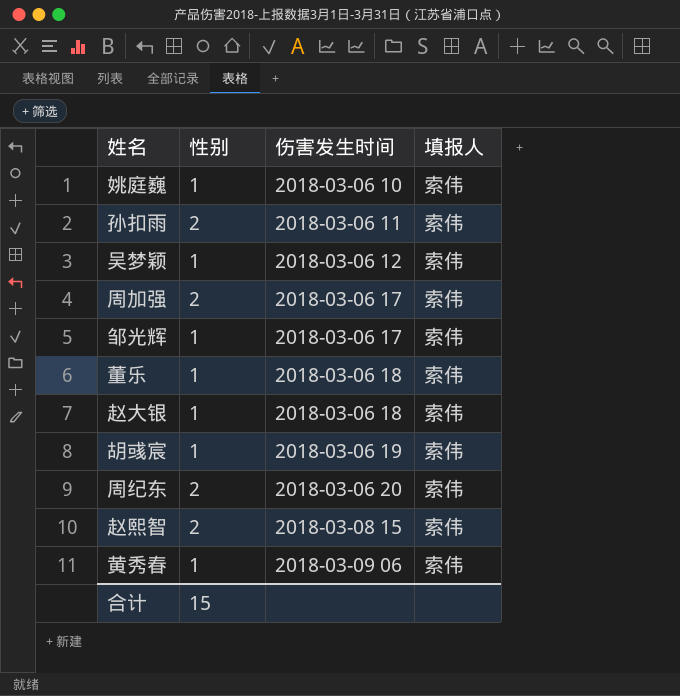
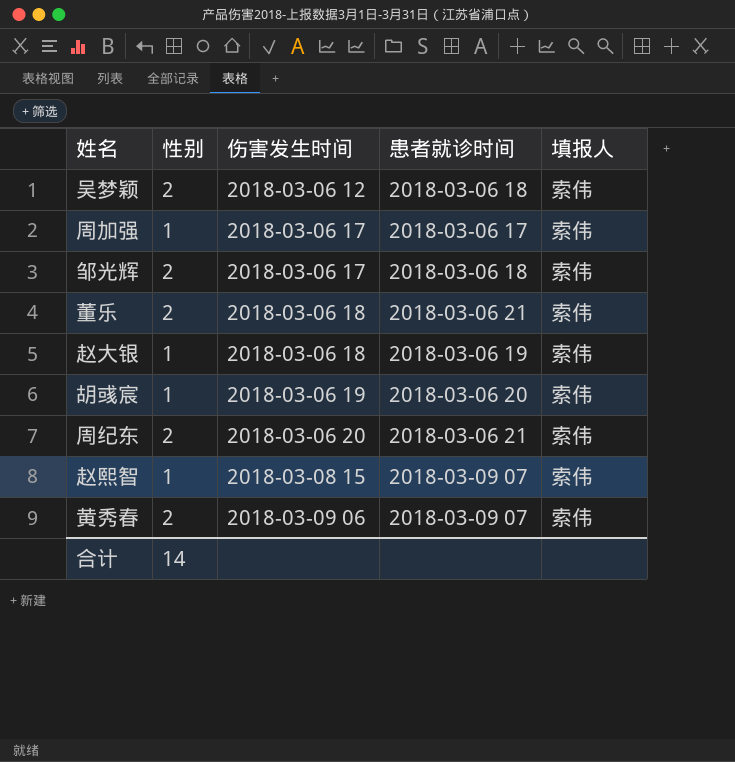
column 患者就诊时间 | position: none -> 4
row 姚庭巍: 1 | 2018-03-06 10 | 索伟 -> none
row 孙扣雨: 2 | 2018-03-06 11 | 索伟 -> none
吴梦颖 | 性别: 1 -> 2
周加强 | 性别: 2 -> 1
邹光辉 | 性别: 1 -> 2
董乐 | 性别: 1 -> 2
赵熙智 | 性别: 2 -> 1
黄秀春 | 性别: 1 -> 2
合计 | 性别: 15 -> 14

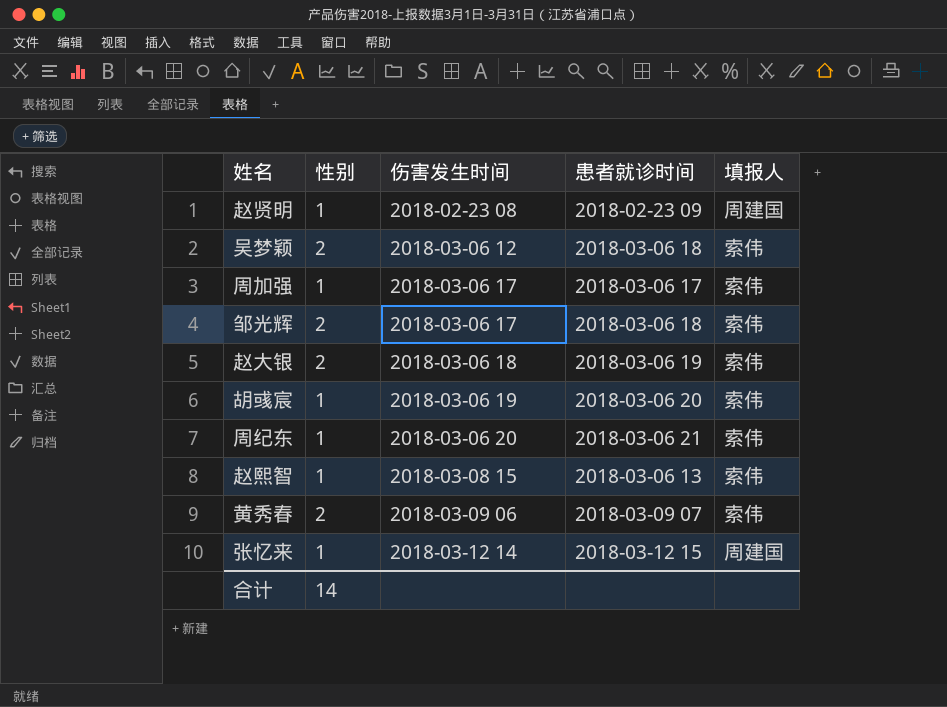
row 董乐: 2 | 2018-03-06 18 | 2018-03-06 21 | 索伟 -> none
row 赵贤明: none -> 1 | 2018-02-23 08 | 2018-02-23 09 | 周建国
赵大银 | 性别: 1 -> 2
周纪东 | 性别: 2 -> 1
赵熙智 | 患者就诊时间: 2018-03-09 07 -> 2018-03-06 13
row 张忆来: none -> 1 | 2018-03-12 14 | 2018-03-12 15 | 周建国

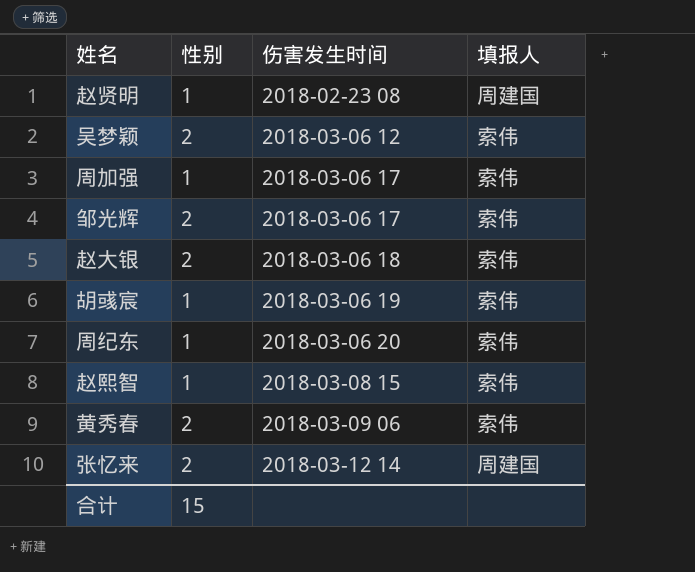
column 患者就诊时间 | position: 4 -> none
张忆来 | 性别: 1 -> 2
合计 | 性别: 14 -> 15

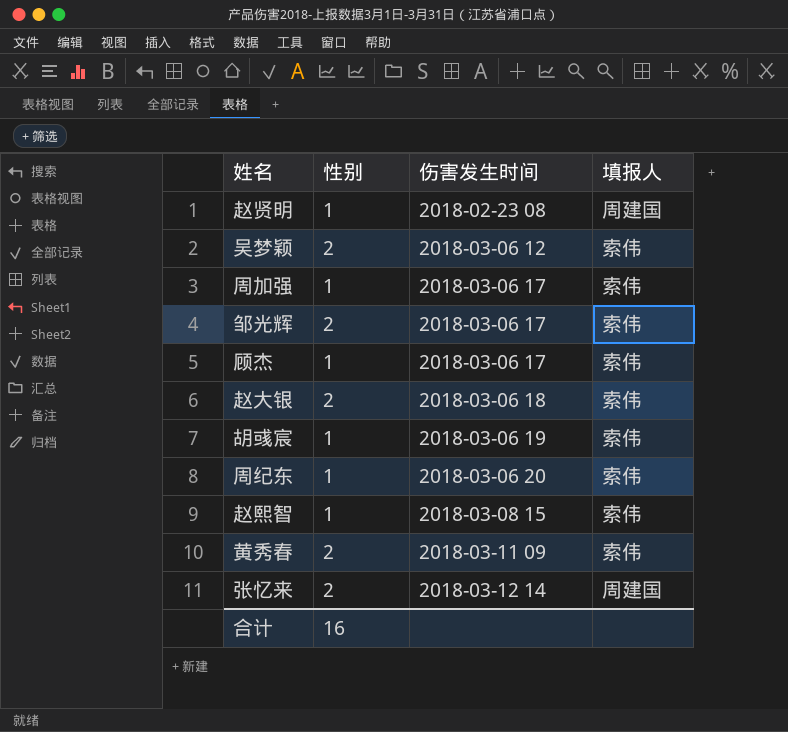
row 顾杰: none -> 1 | 2018-03-06 17 | 索伟
黄秀春 | 伤害发生时间: 2018-03-09 06 -> 2018-03-11 09
合计 | 性别: 15 -> 16

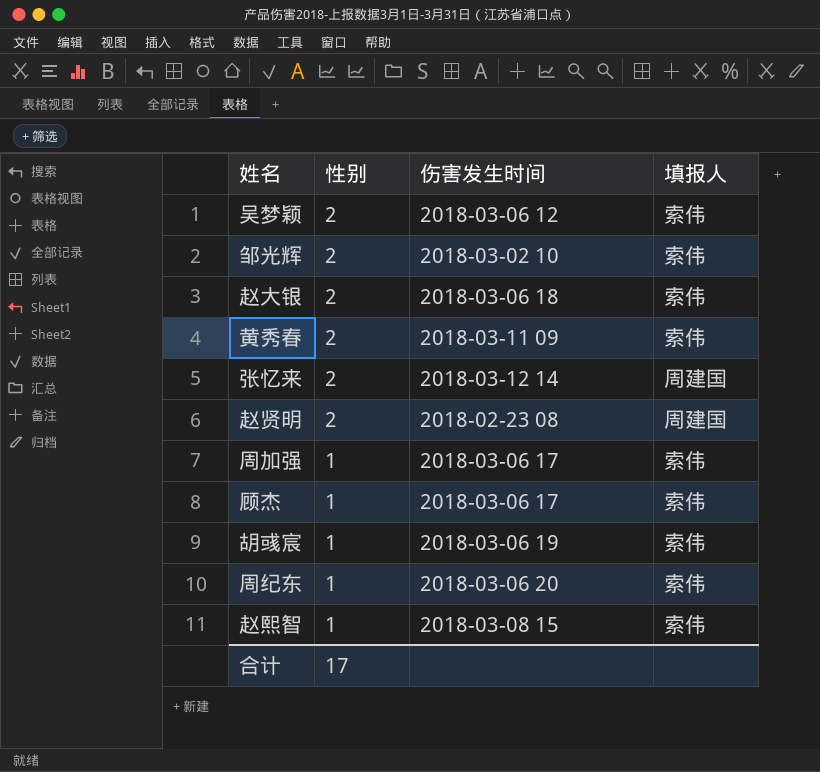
row order: 伤害发生时间 ascending -> 性别 descending
邹光辉 | 伤害发生时间: 2018-03-06 17 -> 2018-03-02 10
赵贤明 | 性别: 1 -> 2
合计 | 性别: 16 -> 17

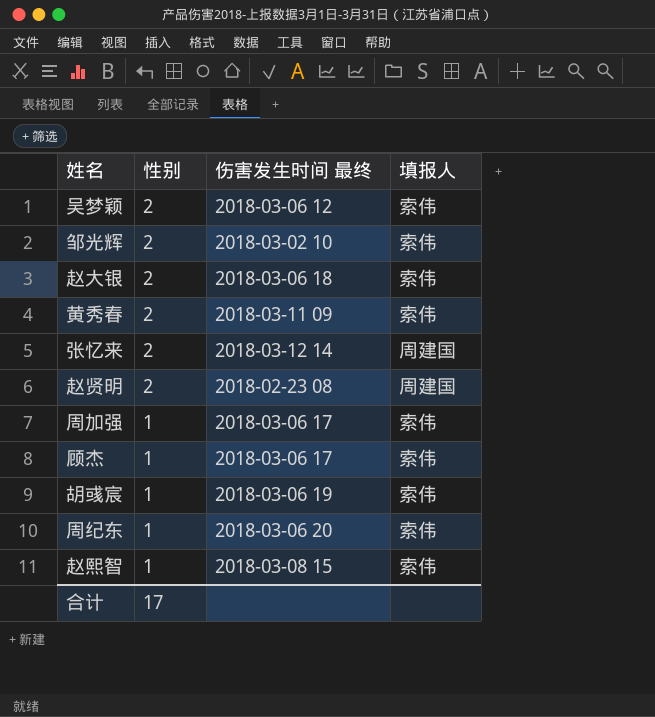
column name: 伤害发生时间 -> 伤害发生时间 最终

